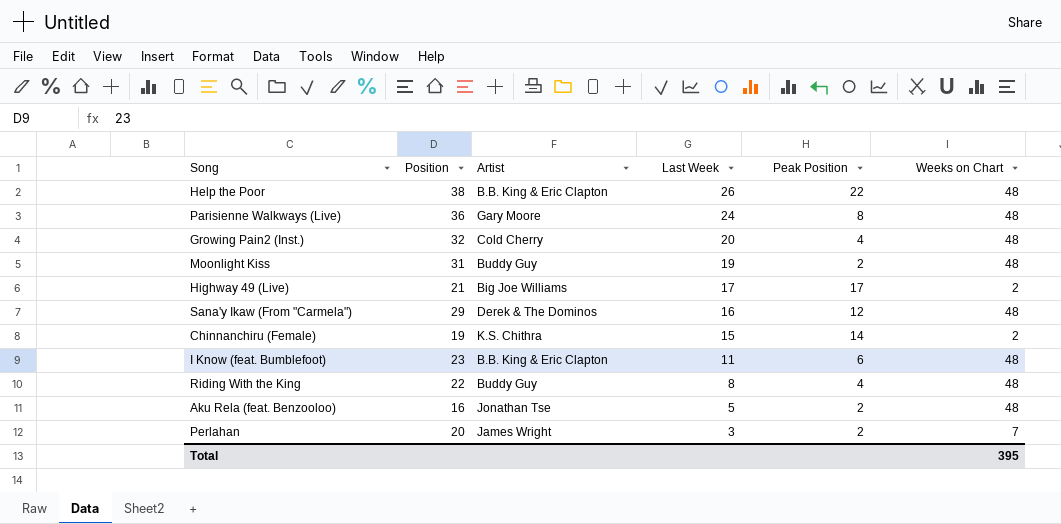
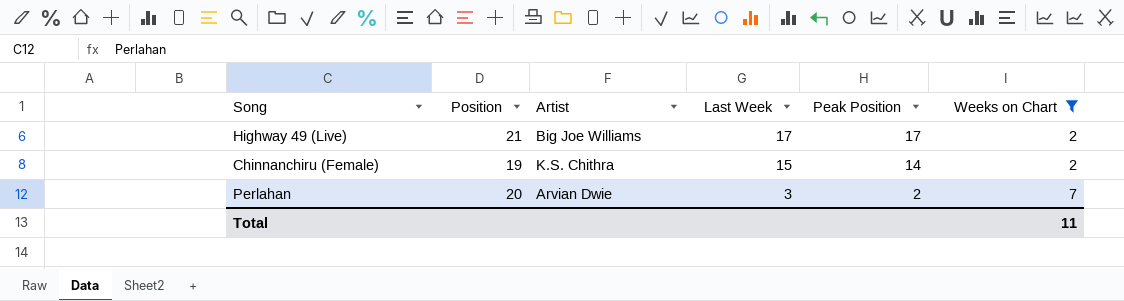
filter: none -> Weeks on Chart != 48
Perlahan | Artist: James Wright -> Arvian Dwie
Total | Weeks on Chart: 395 -> 11

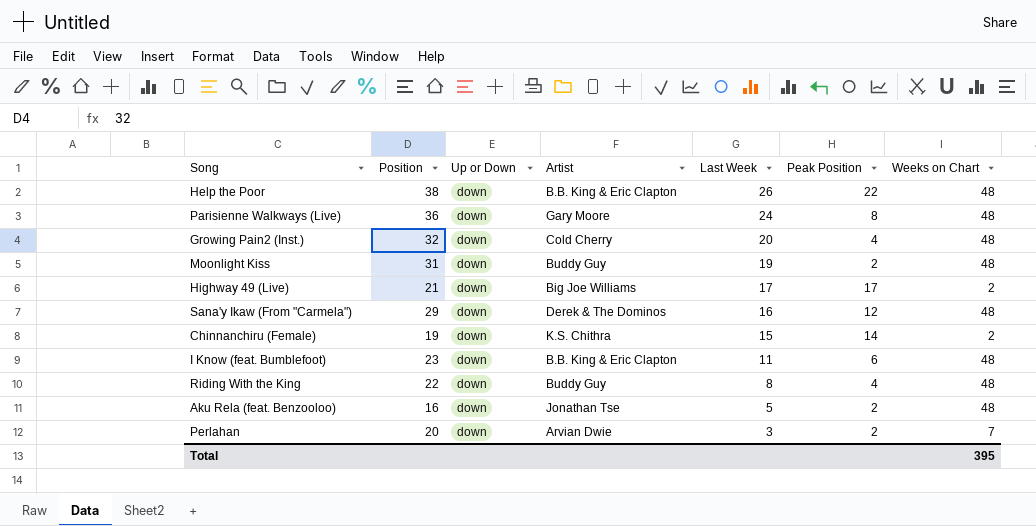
filter: Weeks on Chart != 48 -> none
column Up or Down | position: none -> 3
Total | Weeks on Chart: 11 -> 395

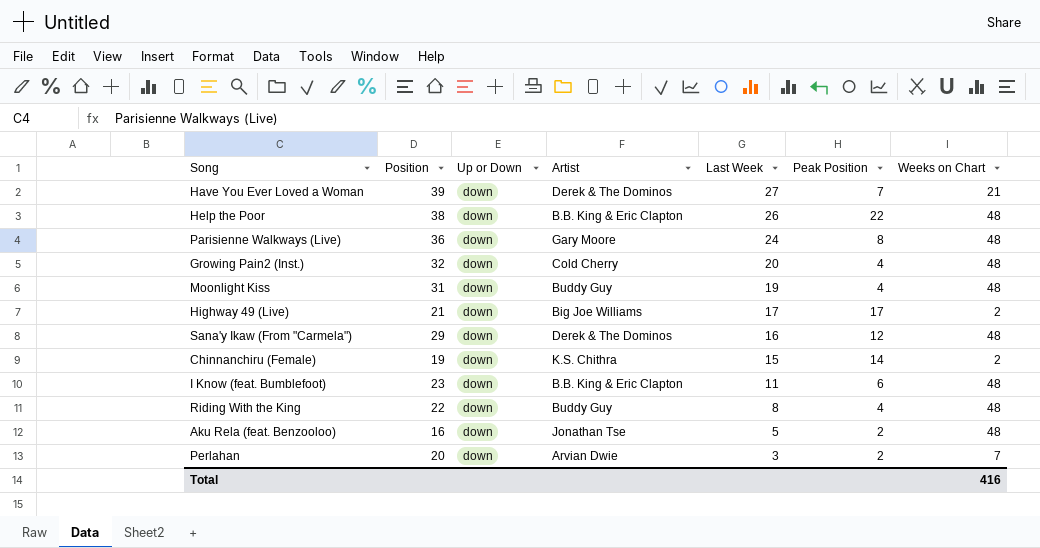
row Have You Ever Loved a Woman: none -> 39 | down | Derek & The Dominos | 27 | 7 | 21
Moonlight Kiss | Peak Position: 2 -> 4
Total | Weeks on Chart: 395 -> 416

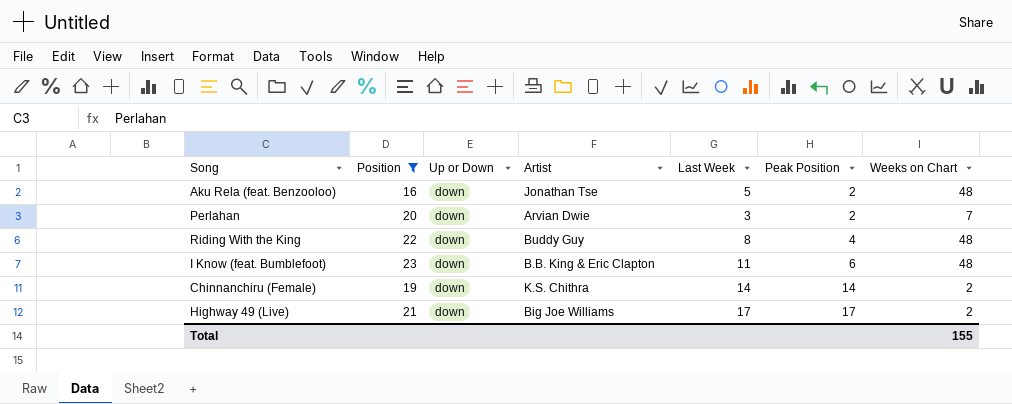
filter: none -> Position <= 23
row order: Last Week descending -> Peak Position ascending
Chinnanchiru (Female) | Last Week: 15 -> 14
Total | Weeks on Chart: 416 -> 155

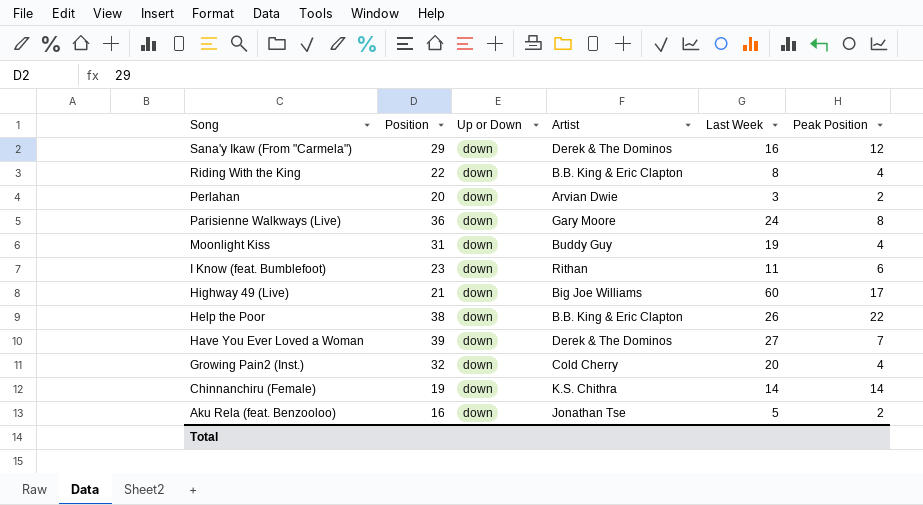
filter: Position <= 23 -> none
row order: Peak Position ascending -> Song descending
column Weeks on Chart | position: 7 -> none
Riding With the King | Artist: Buddy Guy -> B.B. King & Eric Clapton
I Know (feat. Bumblefoot) | Artist: B.B. King & Eric Clapton -> Rithan
Highway 49 (Live) | Last Week: 17 -> 60

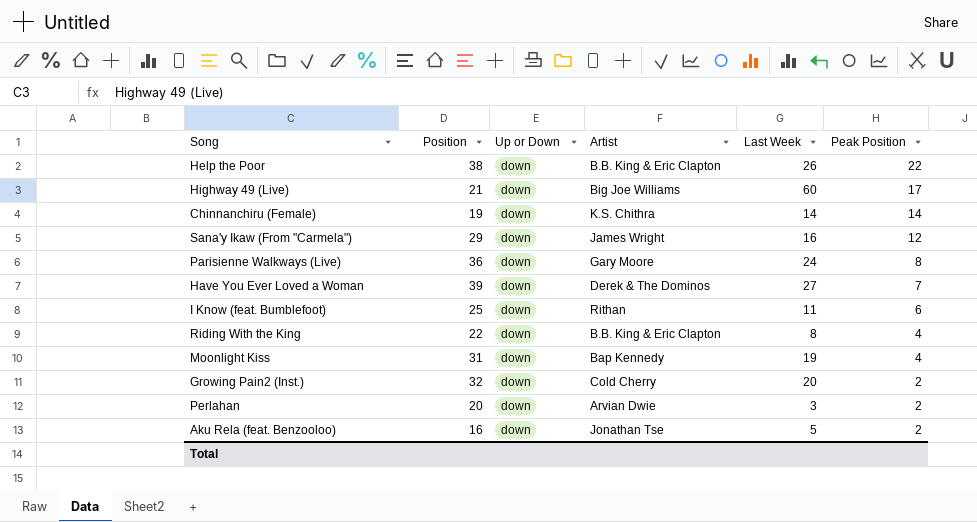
row order: Song descending -> Peak Position descending
Sana'y Ikaw (From "Carmela") | Artist: Derek & The Dominos -> James Wright
I Know (feat. Bumblefoot) | Position: 23 -> 25
Moonlight Kiss | Artist: Buddy Guy -> Bap Kennedy
Growing Pain2 (Inst.) | Peak Position: 4 -> 2

